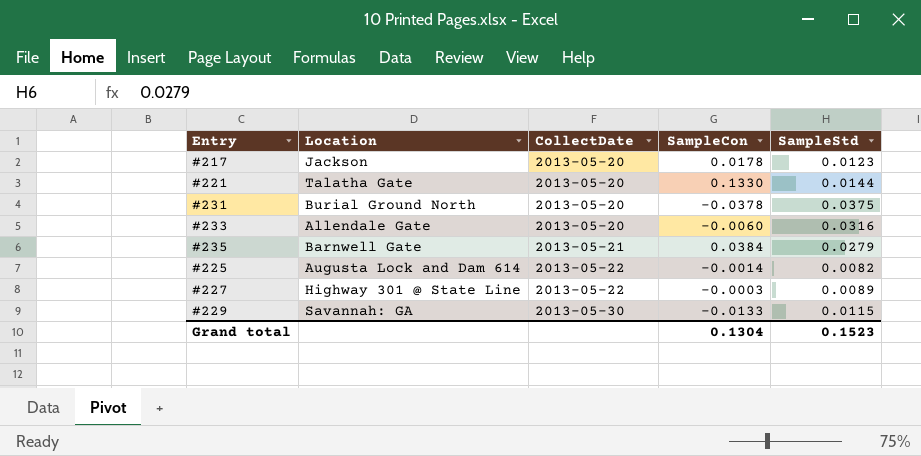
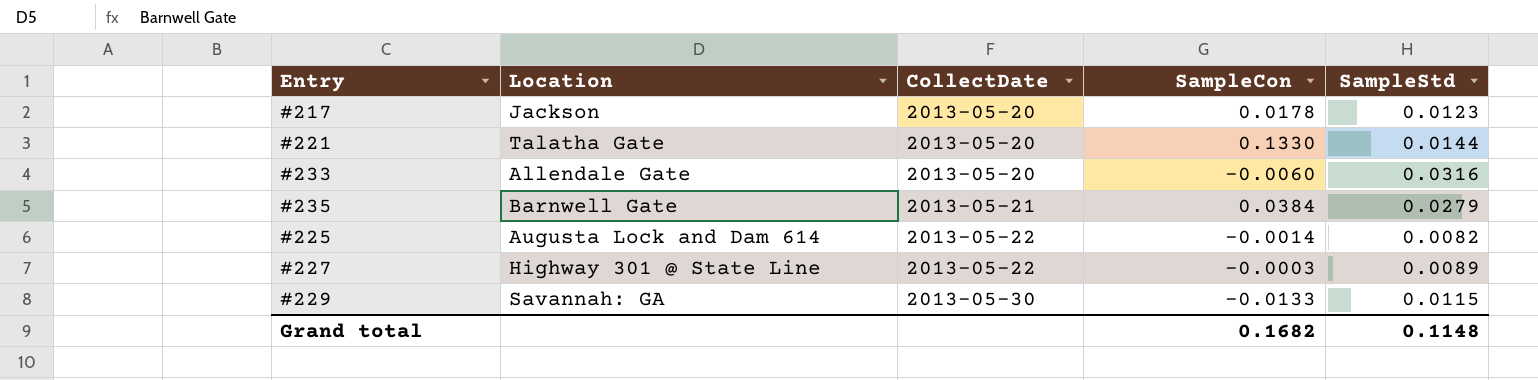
row #231: Burial Ground North | 2013-05-20 | -0.0378 | 0.0375 -> none
Grand total | SampleCon: 0.1304 -> 0.1682
Grand total | SampleStd: 0.1523 -> 0.1148

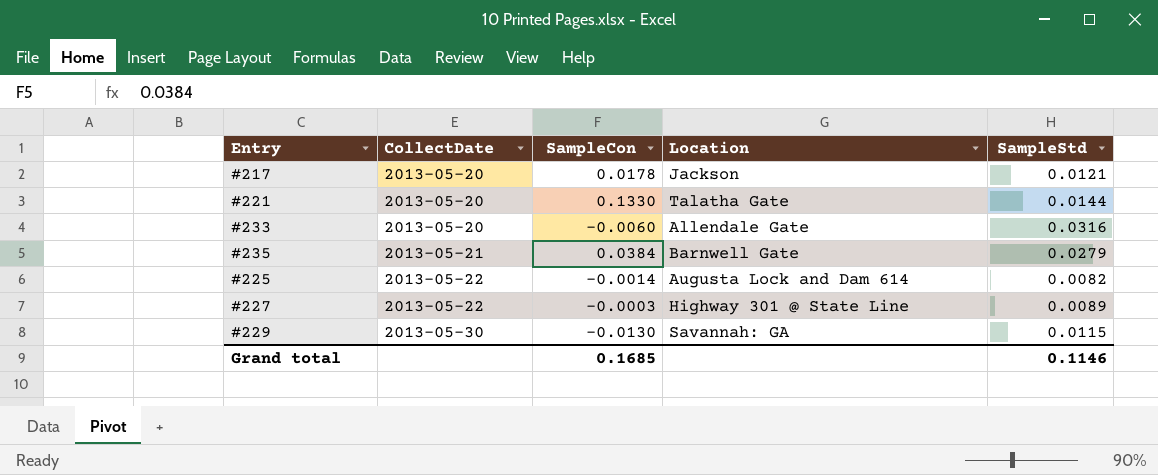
column Location | position: 2 -> 4
#217 | SampleStd: 0.0123 -> 0.0121
#229 | SampleCon: -0.0133 -> -0.0130
Grand total | SampleCon: 0.1682 -> 0.1685
Grand total | SampleStd: 0.1148 -> 0.1146

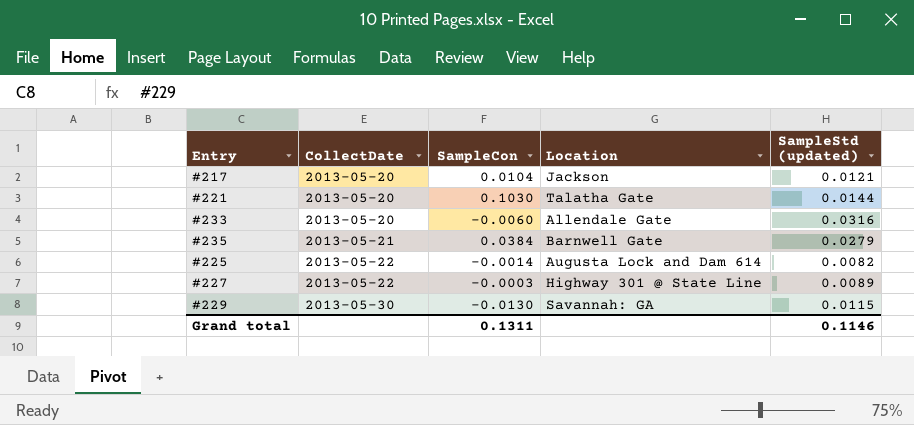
column name: SampleStd -> SampleStd (updated)
#217 | SampleCon: 0.0178 -> 0.0104
#221 | SampleCon: 0.1330 -> 0.1030
Grand total | SampleCon: 0.1685 -> 0.1311

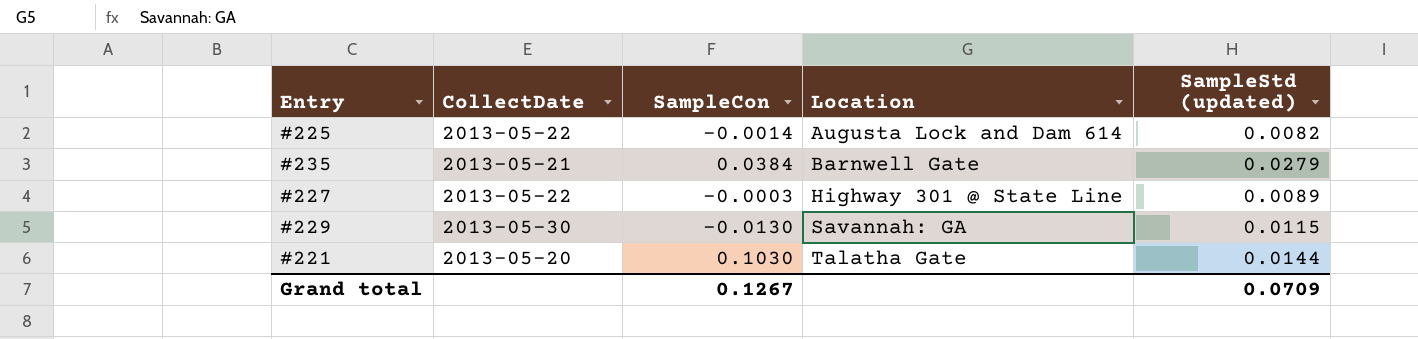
row order: CollectDate ascending -> Location ascending
row #217: 2013-05-20 | 0.0104 | Jackson | 0.0121 -> none
row #233: 2013-05-20 | -0.0060 | Allendale Gate | 0.0316 -> none
Grand total | SampleCon: 0.1311 -> 0.1267
Grand total | SampleStd (updated): 0.1146 -> 0.0709

